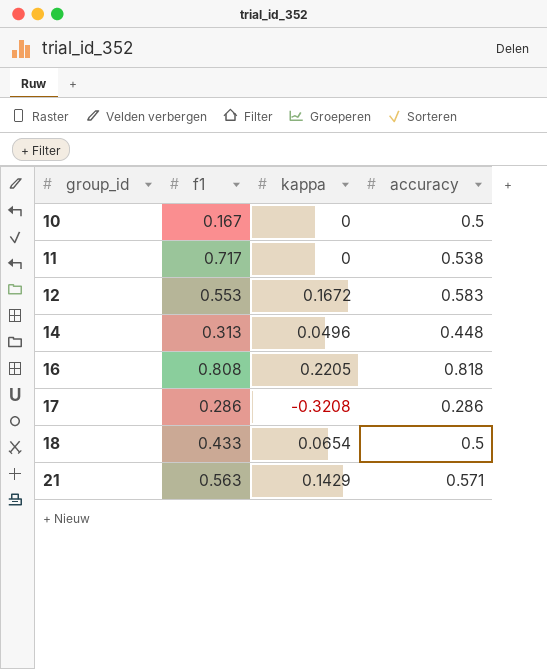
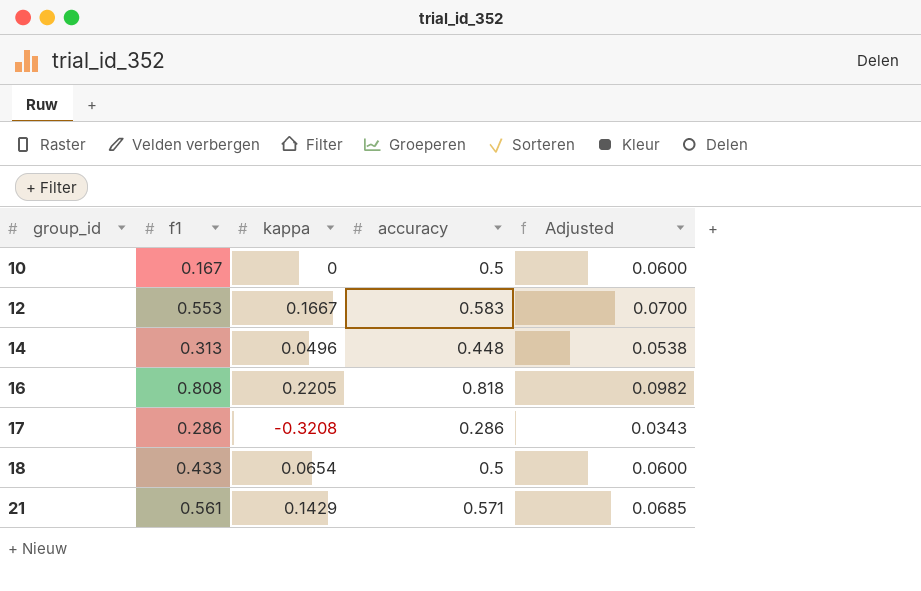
column Adjusted | formula: none -> [accuracy] * 0.12
row 11: 0.717 | 0 | 0.538 -> none
12 | kappa: 0.1672 -> 0.1667
21 | f1: 0.563 -> 0.561

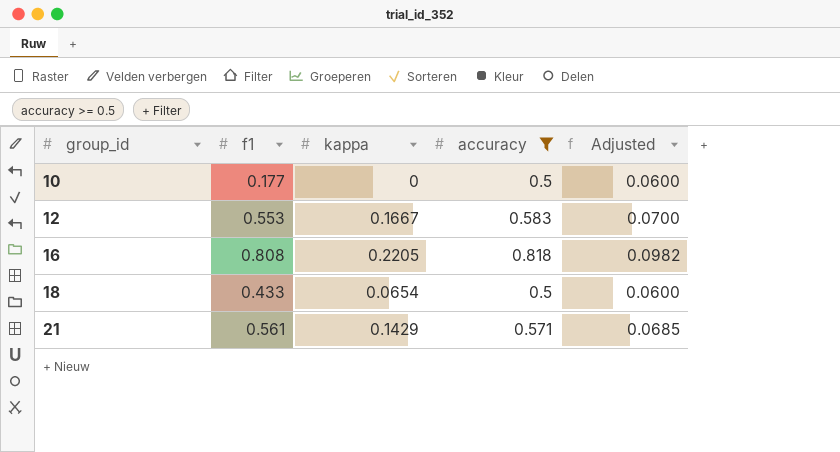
filter: none -> accuracy >= 0.5
10 | f1: 0.167 -> 0.177

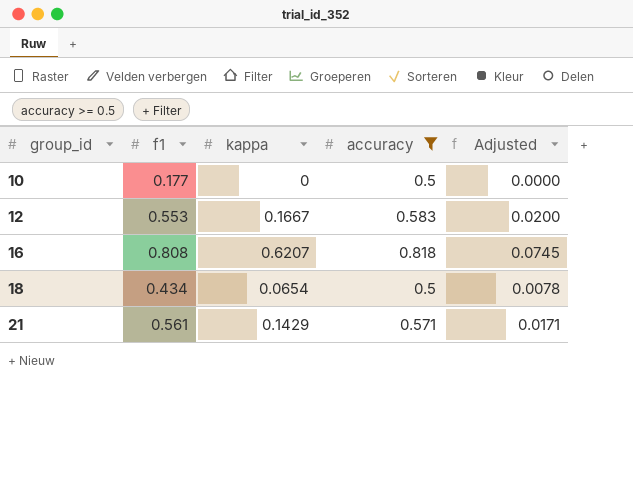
column Adjusted | formula: [accuracy] * 0.12 -> [kappa] * 0.12
16 | kappa: 0.2205 -> 0.6207
18 | f1: 0.433 -> 0.434

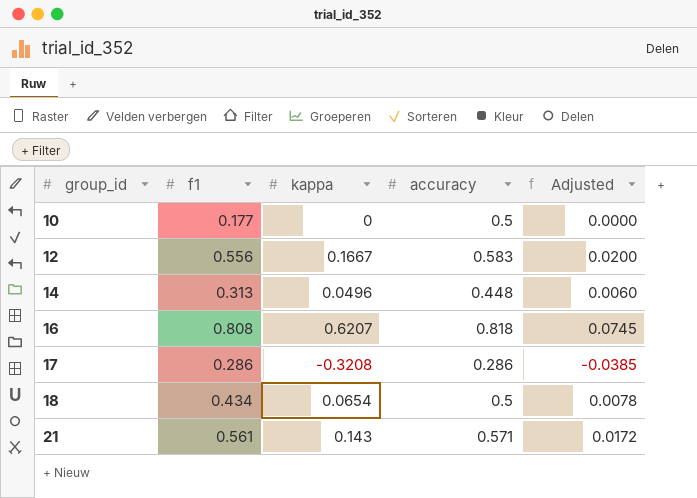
filter: accuracy >= 0.5 -> none
12 | f1: 0.553 -> 0.556
21 | kappa: 0.1429 -> 0.143
21 | Adjusted: 0.0171 -> 0.0172

